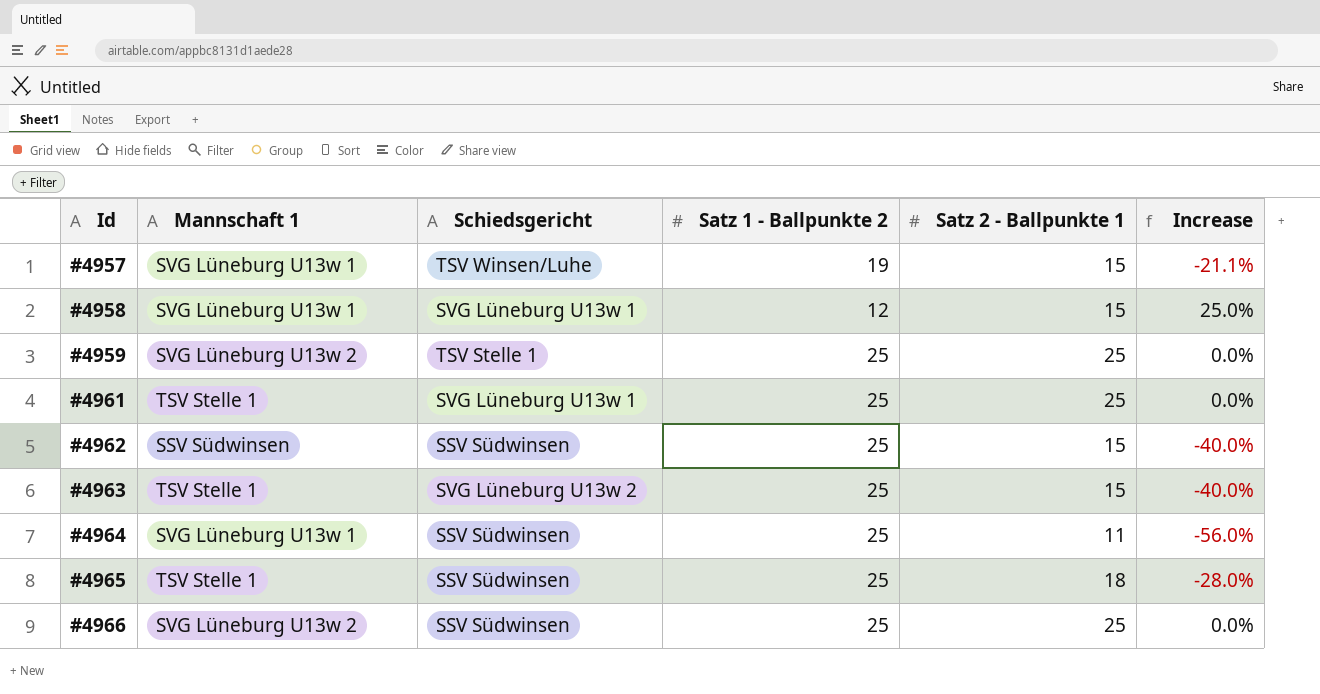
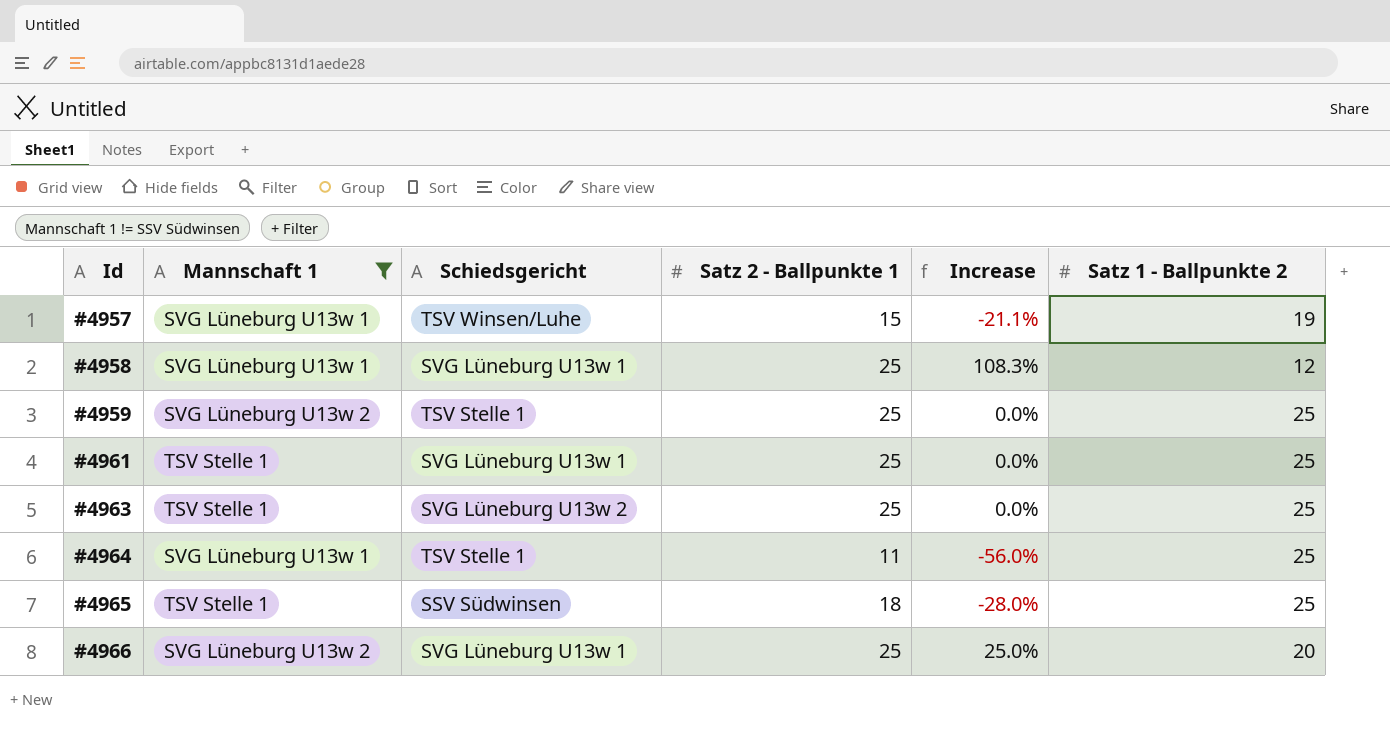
filter: none -> Mannschaft 1 != SSV Südwinsen
column Satz 1 - Ballpunkte 2 | position: 4 -> 6
#4958 | Satz 2 - Ballpunkte 1: 15 -> 25
#4958 | Increase: 25.0% -> 108.3%
#4963 | Satz 2 - Ballpunkte 1: 15 -> 25
#4963 | Increase: -40.0% -> 0.0%
#4964 | Schiedsgericht: SSV Südwinsen -> TSV Stelle 1
#4966 | Schiedsgericht: SSV Südwinsen -> SVG Lüneburg U13w 1
#4966 | Increase: 0.0% -> 25.0%
#4966 | Satz 1 - Ballpunkte 2: 25 -> 20

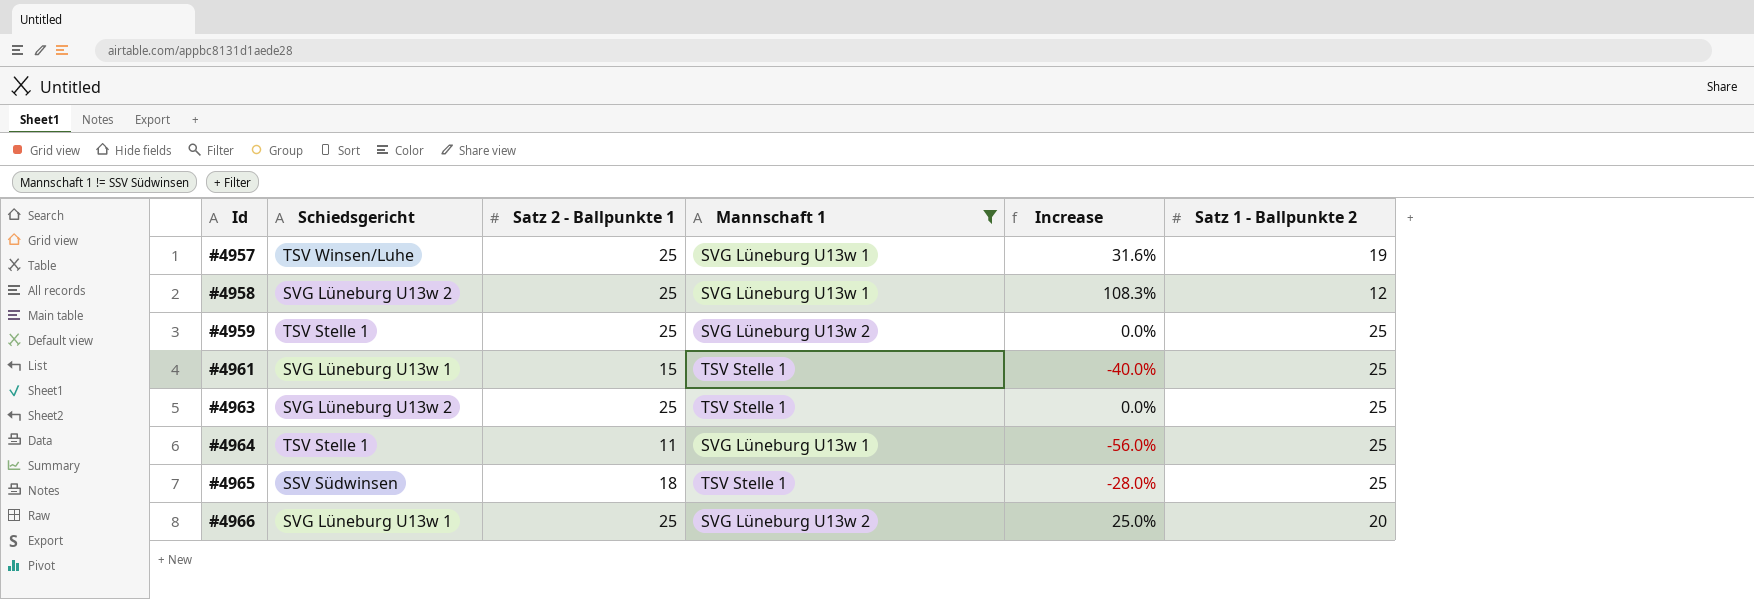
column Mannschaft 1 | position: 2 -> 4
#4957 | Satz 2 - Ballpunkte 1: 15 -> 25
#4957 | Increase: -21.1% -> 31.6%
#4958 | Schiedsgericht: SVG Lüneburg U13w 1 -> SVG Lüneburg U13w 2
#4961 | Satz 2 - Ballpunkte 1: 25 -> 15
#4961 | Increase: 0.0% -> -40.0%

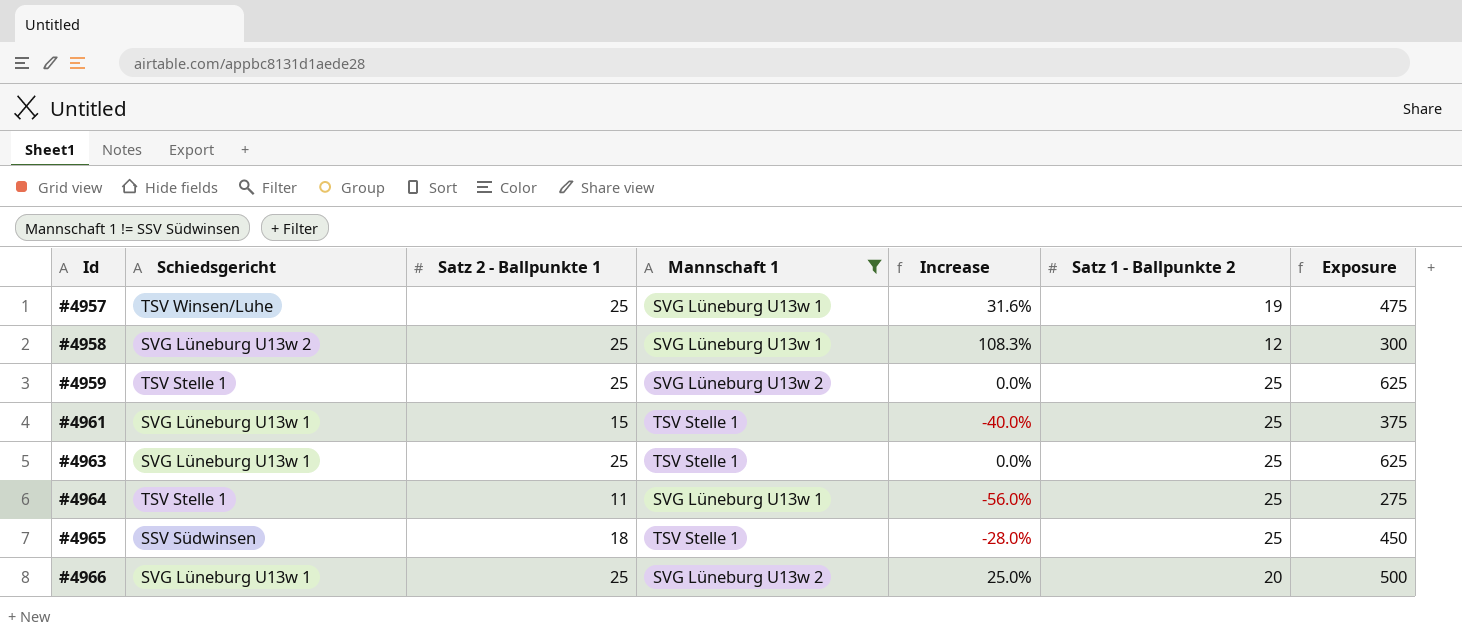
column Exposure | formula: none -> [Satz 2 - Ballpunkte 1] * [Satz 1 - Ballpunkte 2]
#4963 | Schiedsgericht: SVG Lüneburg U13w 2 -> SVG Lüneburg U13w 1

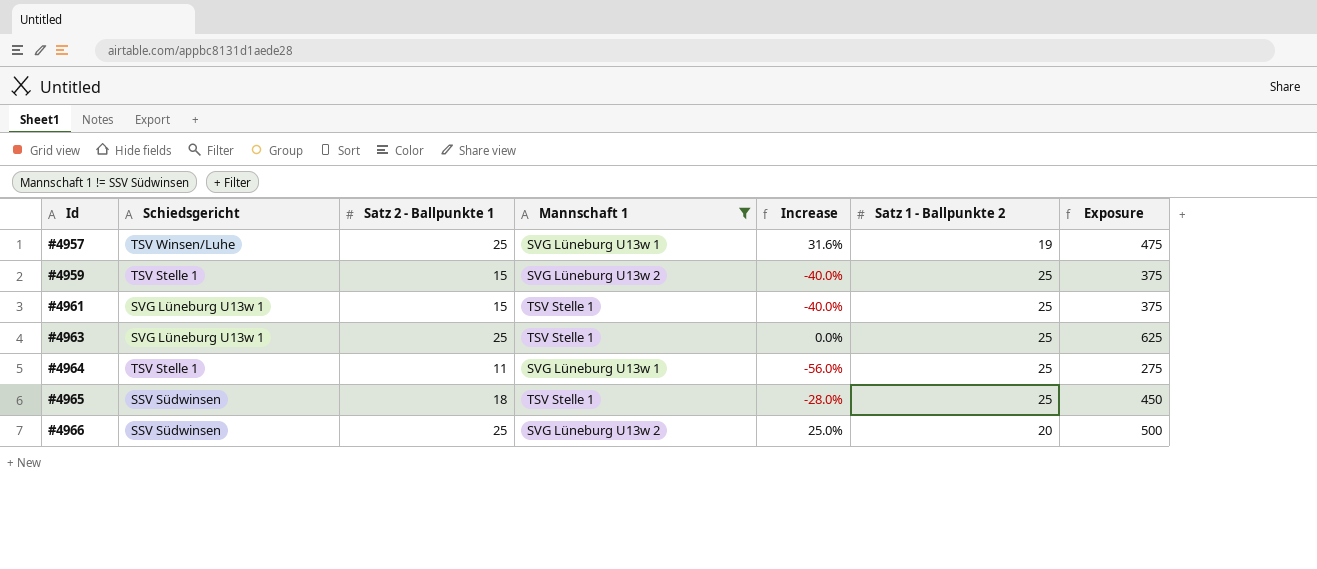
row #4958: SVG Lüneburg U13w 2 | 25 | SVG Lüneburg U13w 1 | 108.3% | 12 | 300 -> none
#4959 | Satz 2 - Ballpunkte 1: 25 -> 15
#4959 | Increase: 0.0% -> -40.0%
#4959 | Exposure: 625 -> 375
#4966 | Schiedsgericht: SVG Lüneburg U13w 1 -> SSV Südwinsen

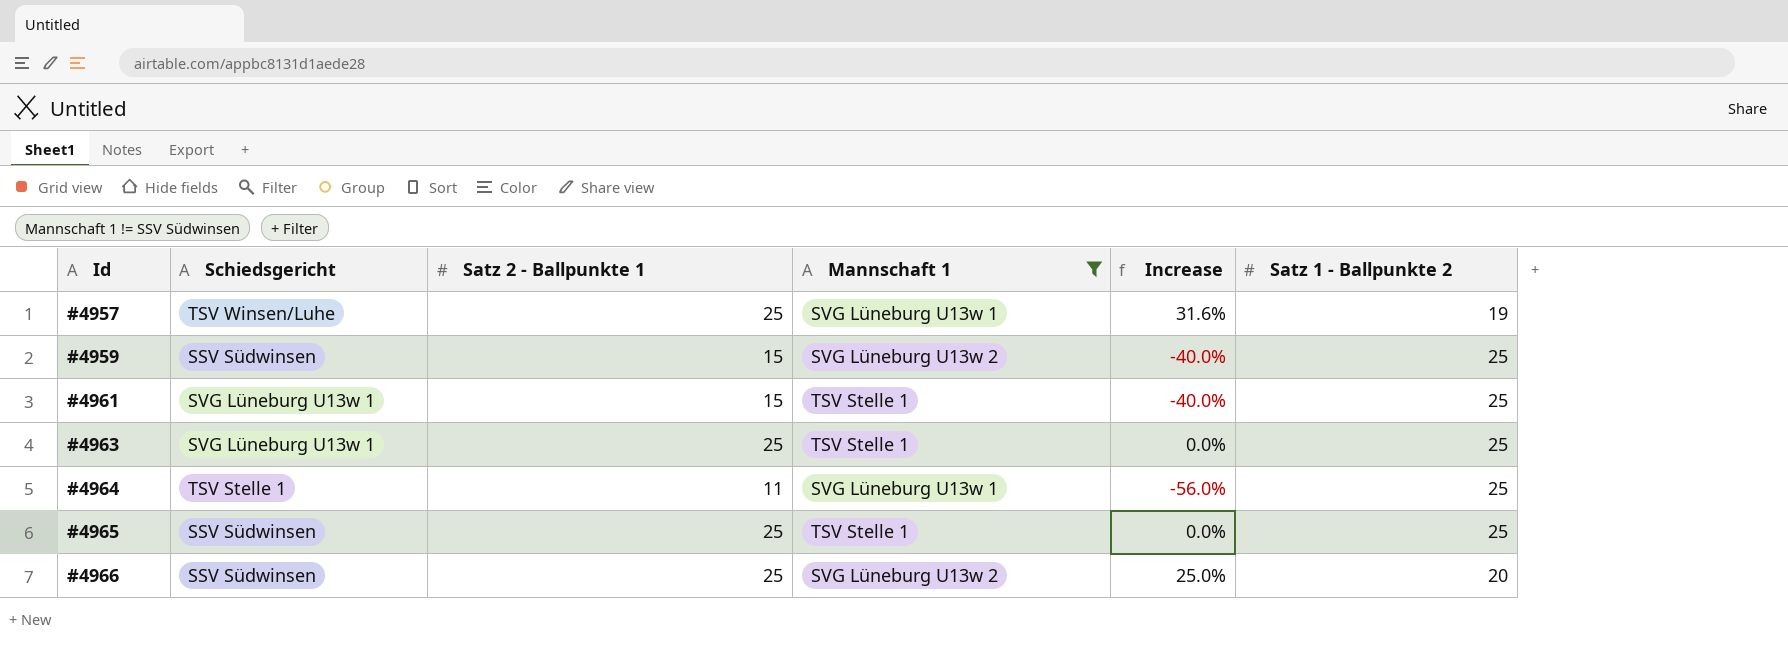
column Exposure | formula: [Satz 2 - Ballpunkte 1] * [Satz 1 - Ballpunkte 2] -> none
#4959 | Schiedsgericht: TSV Stelle 1 -> SSV Südwinsen
#4965 | Satz 2 - Ballpunkte 1: 18 -> 25
#4965 | Increase: -28.0% -> 0.0%

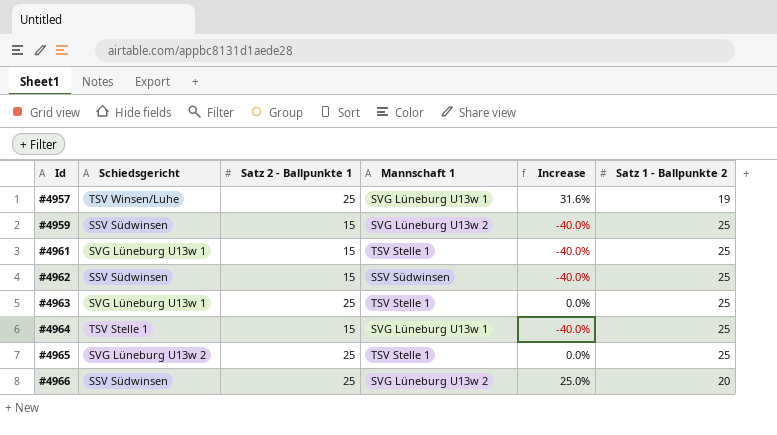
filter: Mannschaft 1 != SSV Südwinsen -> none
#4964 | Satz 2 - Ballpunkte 1: 11 -> 15
#4964 | Increase: -56.0% -> -40.0%
#4965 | Schiedsgericht: SSV Südwinsen -> SVG Lüneburg U13w 2

